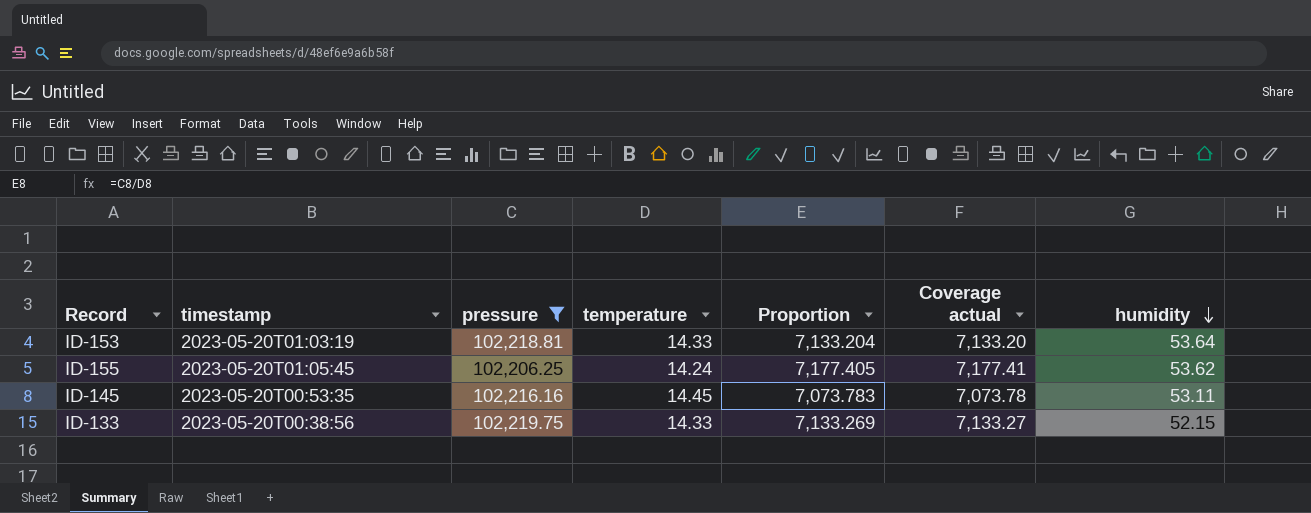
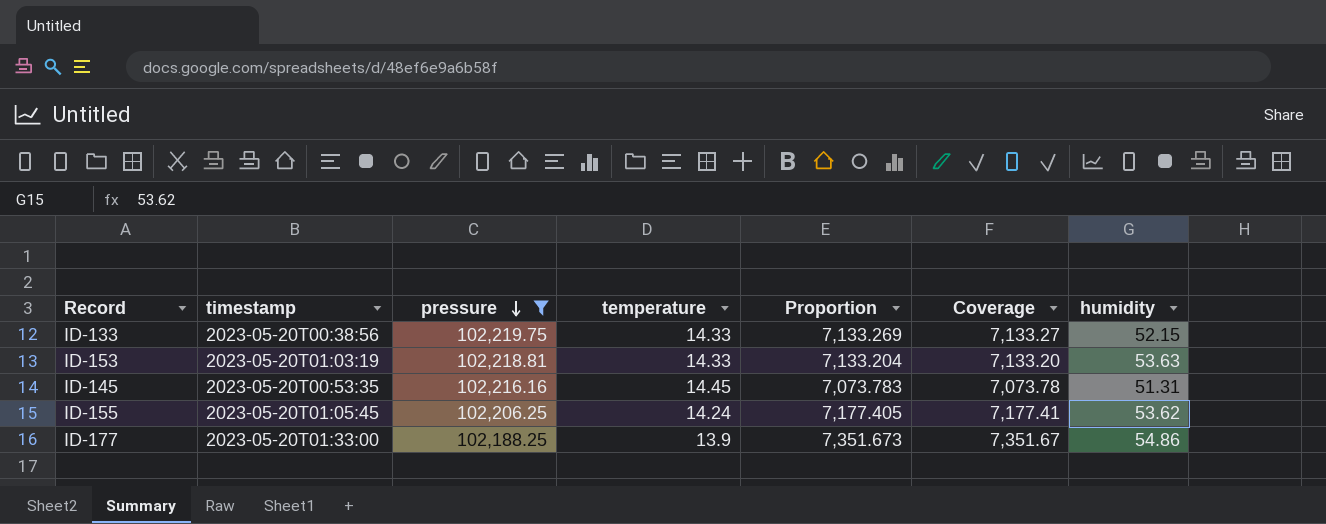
row order: humidity descending -> pressure descending
column name: Coverage actual -> Coverage
ID-153 | humidity: 53.64 -> 53.63
ID-145 | humidity: 53.11 -> 51.31
row ID-177: none -> 2023-05-20T01:33:00 | 102,188.25 | 13.9 | 7,351.673 | 7,351.67 | 54.86

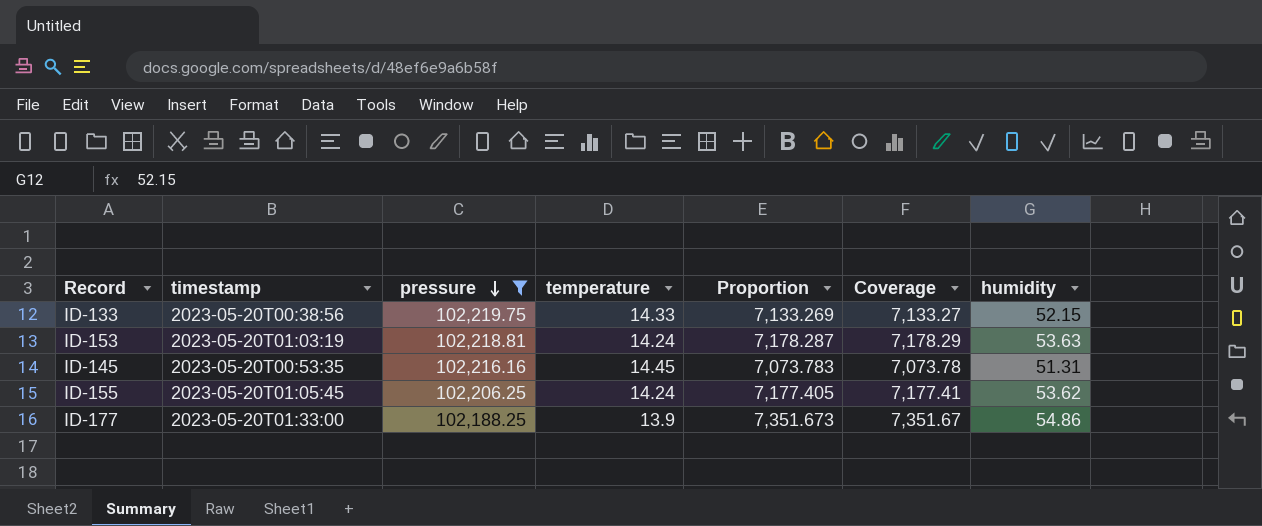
ID-153 | temperature: 14.33 -> 14.24
ID-153 | Proportion: 7,133.204 -> 7,178.287
ID-153 | Coverage: 7,133.20 -> 7,178.29

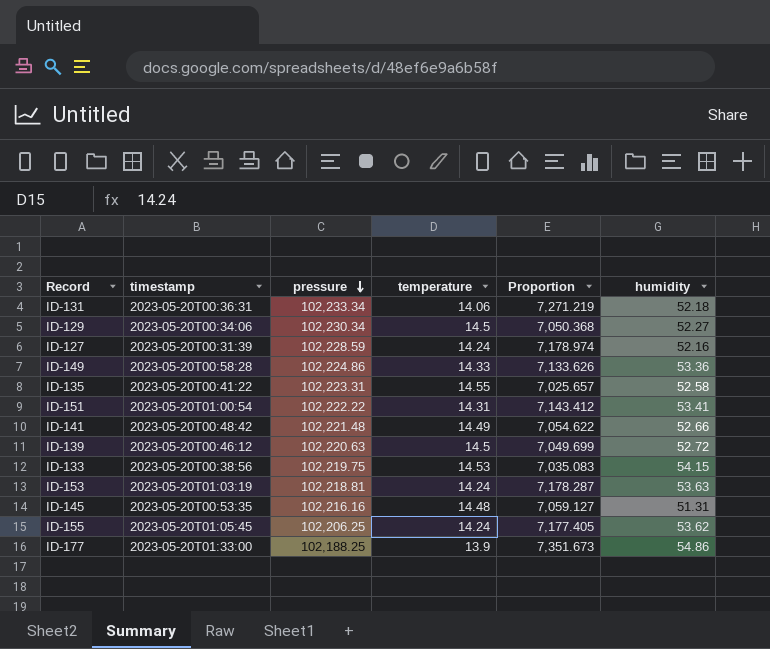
filter: pressure <= 102,219.75 -> none
column Coverage | formula: [pressure] / [temperature] -> none
ID-133 | temperature: 14.33 -> 14.53
ID-133 | Proportion: 7,133.269 -> 7,035.083
ID-133 | humidity: 52.15 -> 54.15
ID-145 | temperature: 14.45 -> 14.48
ID-145 | Proportion: 7,073.783 -> 7,059.127

